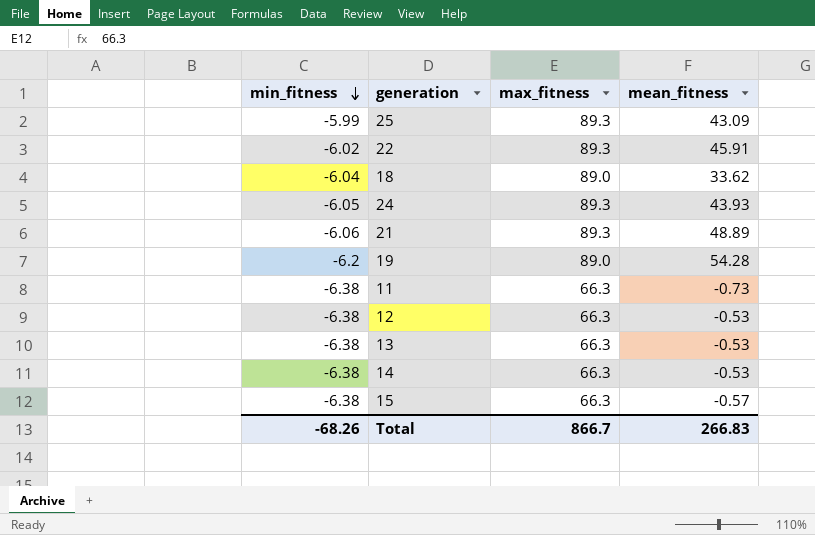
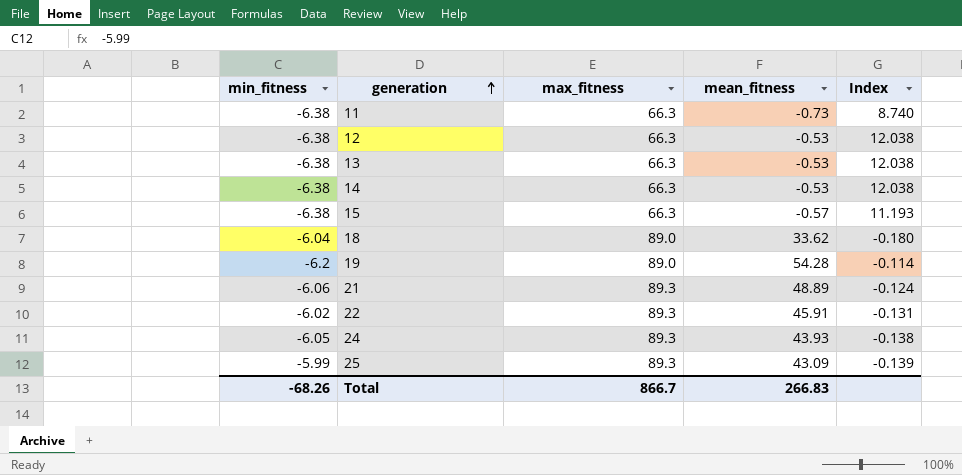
row order: min_fitness descending -> generation ascending
column Index | formula: none -> [min_fitness] / [mean_fitness]

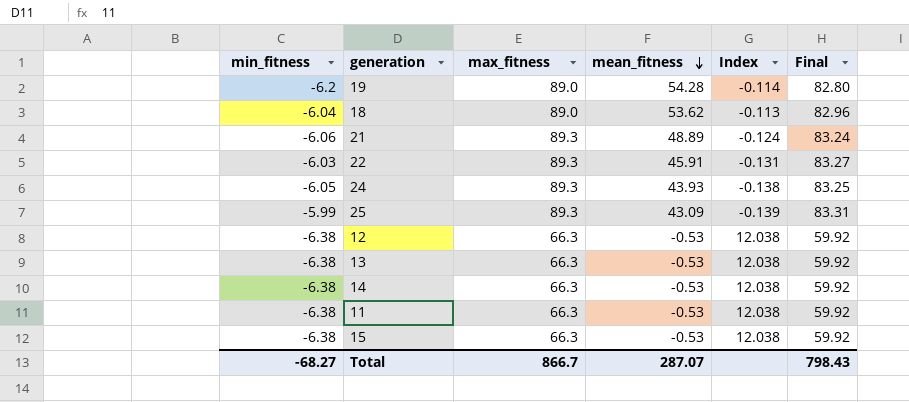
row order: generation ascending -> mean_fitness descending
column Final | formula: none -> [min_fitness] + [max_fitness]
18 | mean_fitness: 33.62 -> 53.62
18 | Index: -0.180 -> -0.113
22 | min_fitness: -6.02 -> -6.03
11 | mean_fitness: -0.73 -> -0.53
11 | Index: 8.740 -> 12.038
15 | mean_fitness: -0.57 -> -0.53
15 | Index: 11.193 -> 12.038
Total | min_fitness: -68.26 -> -68.27
Total | mean_fitness: 266.83 -> 287.07

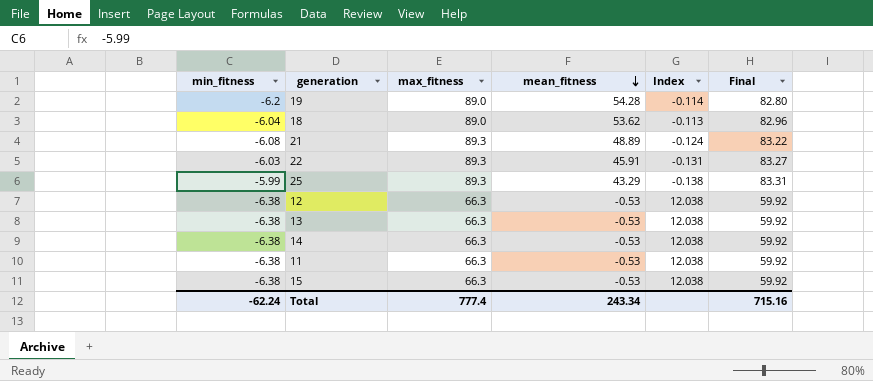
row 24: -6.05 | 89.3 | 43.93 | -0.138 | 83.25 -> none
21 | min_fitness: -6.06 -> -6.08
21 | Final: 83.24 -> 83.22
25 | mean_fitness: 43.09 -> 43.29
25 | Index: -0.139 -> -0.138
Total | min_fitness: -68.27 -> -62.24
Total | max_fitness: 866.7 -> 777.4
Total | mean_fitness: 287.07 -> 243.34
Total | Final: 798.43 -> 715.16

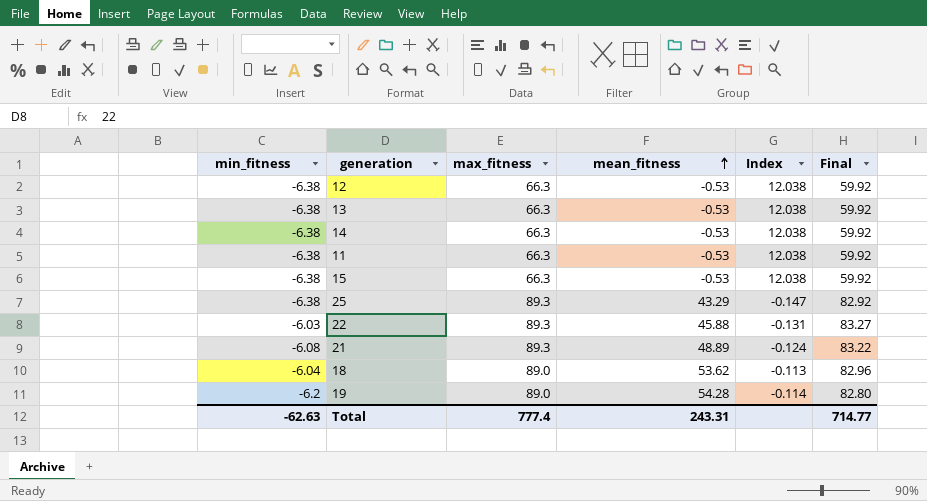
row order: mean_fitness descending -> mean_fitness ascending
25 | min_fitness: -5.99 -> -6.38
25 | Index: -0.138 -> -0.147
25 | Final: 83.31 -> 82.92
22 | mean_fitness: 45.91 -> 45.88
Total | min_fitness: -62.24 -> -62.63
Total | mean_fitness: 243.34 -> 243.31
Total | Final: 715.16 -> 714.77

